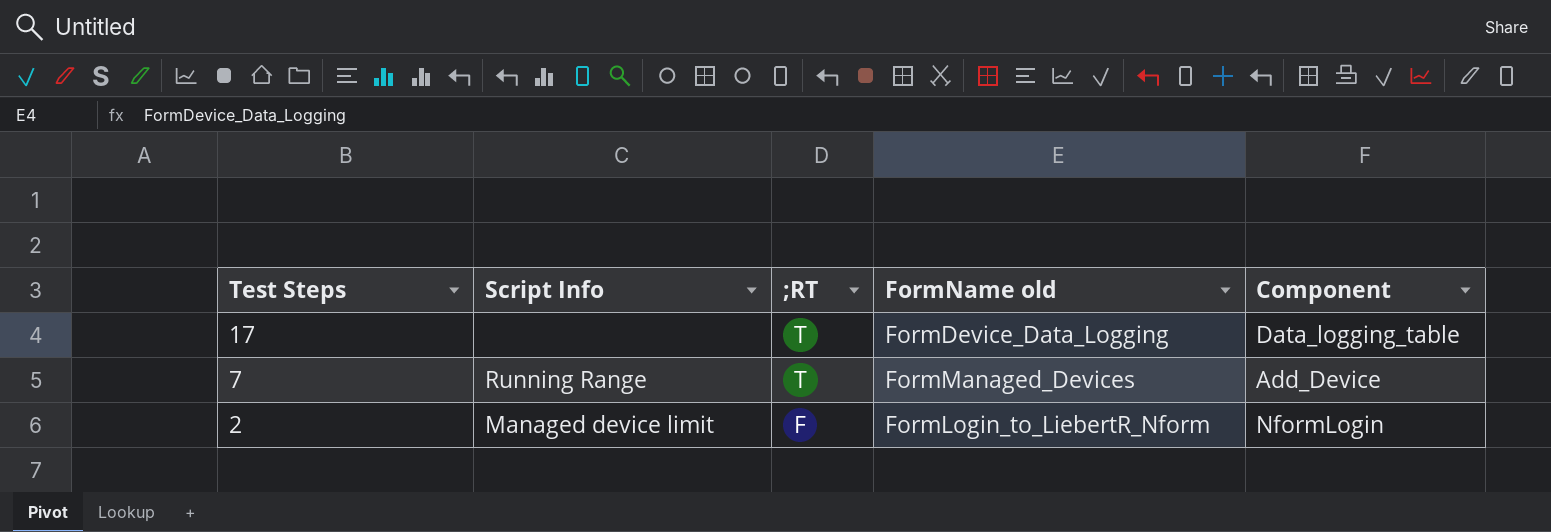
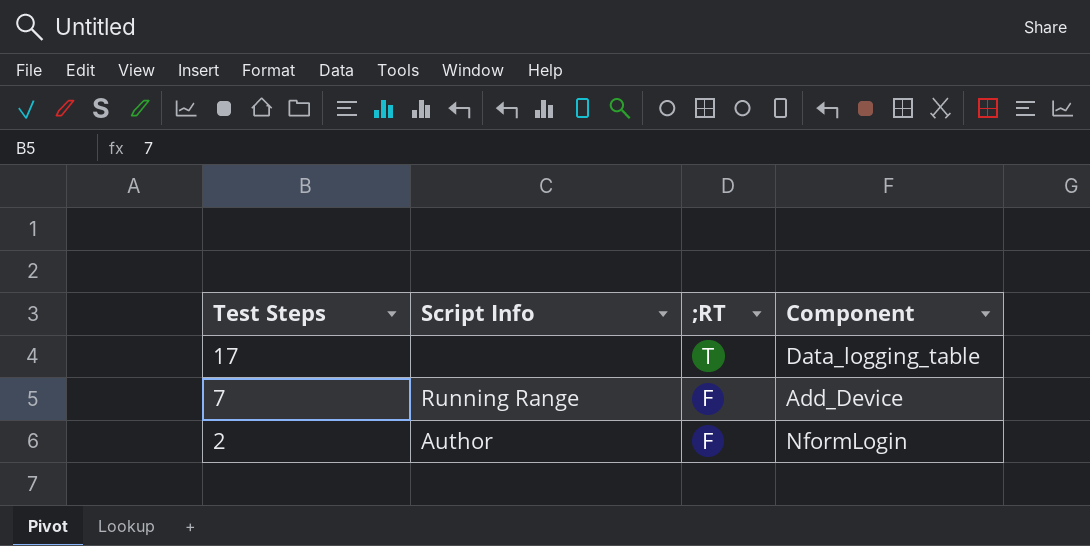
column FormName old | position: 4 -> none
7 | ;RT: T -> F
2 | Script Info: Managed device limit -> Author

